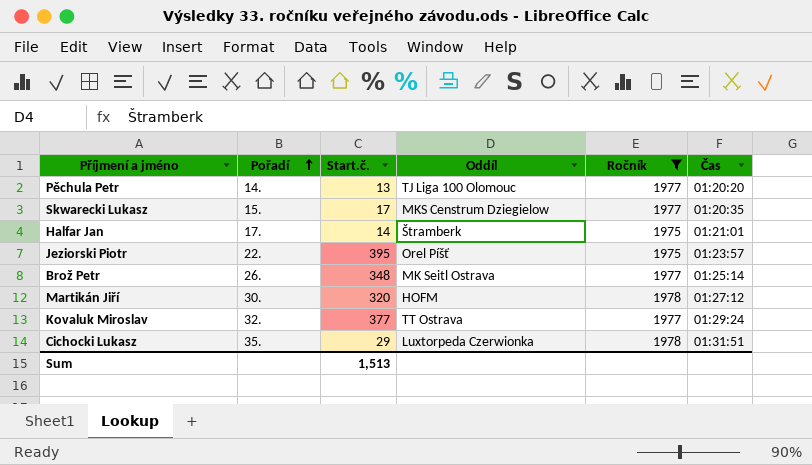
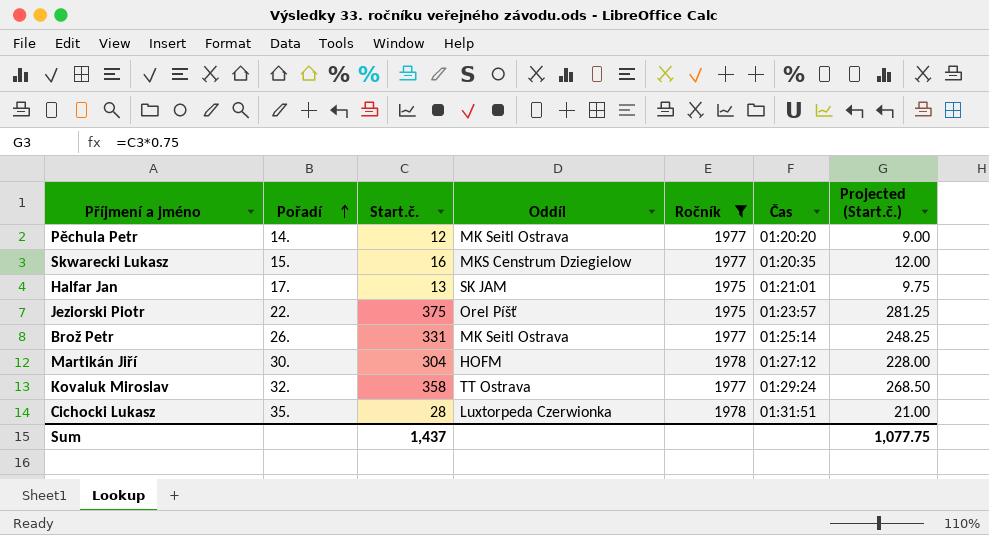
column Projected (Start.č.) | formula: none -> [Start.č.] * 0.75
Pěchula Petr | Start.č.: 13 -> 12
Pěchula Petr | Oddíl: TJ Liga 100 Olomouc -> MK Seitl Ostrava
Skwarecki Lukasz | Start.č.: 17 -> 16
Halfar Jan | Start.č.: 14 -> 13
Halfar Jan | Oddíl: Štramberk -> SK JAM
Jeziorski Piotr | Start.č.: 395 -> 375
Brož Petr | Start.č.: 348 -> 331
Martikán Jiří | Start.č.: 320 -> 304
Kovaluk Miroslav | Start.č.: 377 -> 358
Cichocki Lukasz | Start.č.: 29 -> 28
Sum | Start.č.: 1,513 -> 1,437

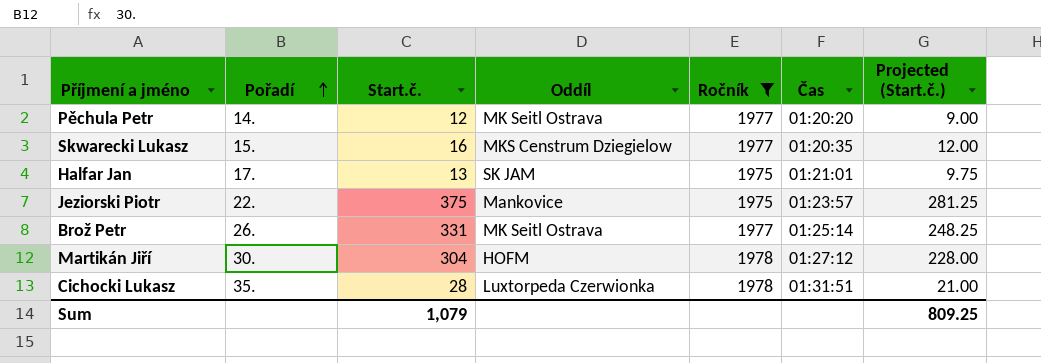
row Kovaluk Miroslav: 32. | 358 | TT Ostrava | 1977 | 01:29:24 | 268.50 -> none
Jeziorski Piotr | Oddíl: Orel Píšť -> Mankovice
Sum | Start.č.: 1,437 -> 1,079
Sum | Projected (Start.č.): 1,077.75 -> 809.25

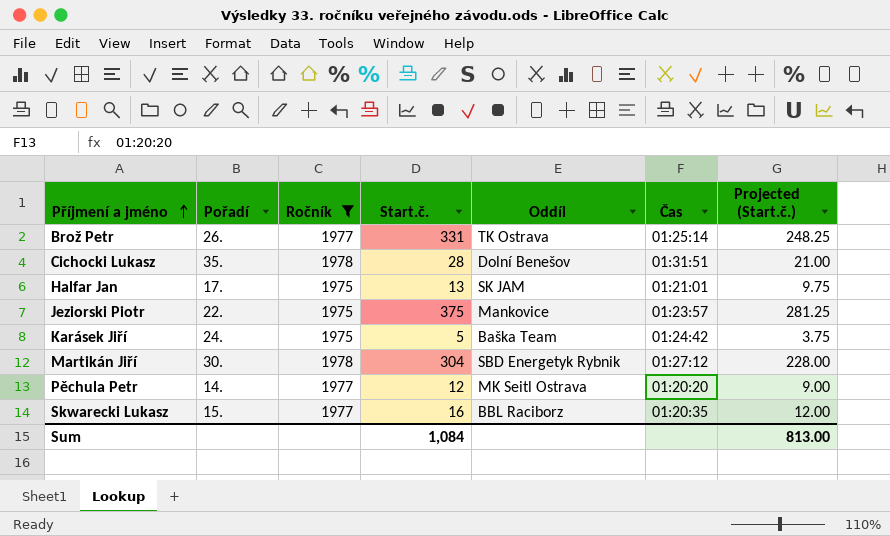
row order: Pořadí ascending -> Příjmení a jméno ascending
column Ročník | position: 5 -> 3
Brož Petr | Oddíl: MK Seitl Ostrava -> TK Ostrava
Cichocki Lukasz | Oddíl: Luxtorpeda Czerwionka -> Dolní Benešov
row Karásek Jiří: none -> 24. | 1975 | 5 | Baška Team | 01:24:42 | 3.75
Martikán Jiří | Oddíl: HOFM -> SBD Energetyk Rybnik
Skwarecki Lukasz | Oddíl: MKS Censtrum Dziegielow -> BBL Raciborz
Sum | Start.č.: 1,079 -> 1,084
Sum | Projected (Start.č.): 809.25 -> 813.00

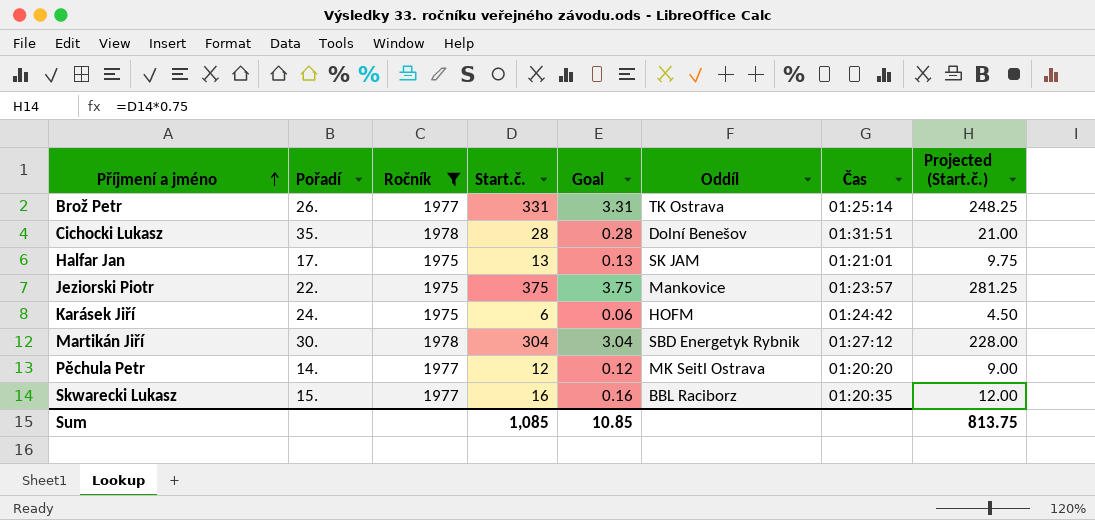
column Goal | formula: none -> [Start.č.] * 0.01
Karásek Jiří | Start.č.: 5 -> 6
Karásek Jiří | Oddíl: Baška Team -> HOFM
Karásek Jiří | Projected (Start.č.): 3.75 -> 4.50
Sum | Start.č.: 1,084 -> 1,085
Sum | Projected (Start.č.): 813.00 -> 813.75

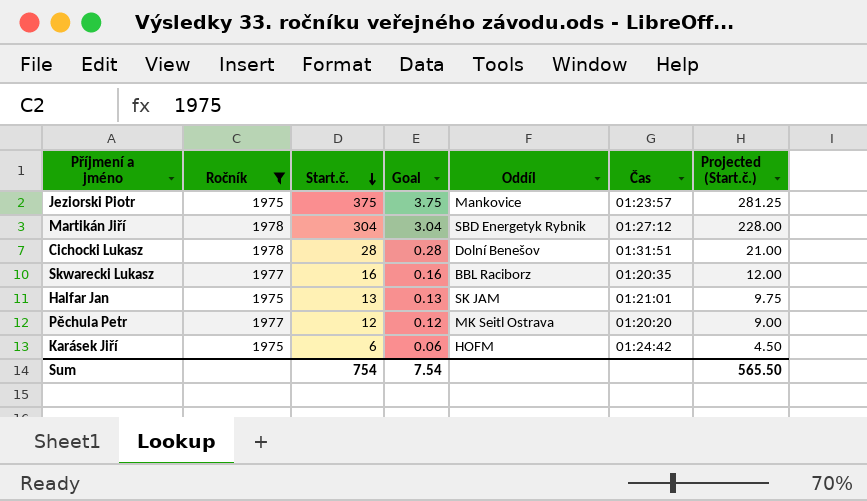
row order: Příjmení a jméno ascending -> Start.č. descending
column Pořadí | position: 2 -> none
row Brož Petr: 26. | 1977 | 331 | 3.31 | TK Ostrava | 01:25:14 | 248.25 -> none
Sum | Start.č.: 1,085 -> 754
Sum | Goal: 10.85 -> 7.54
Sum | Projected (Start.č.): 813.75 -> 565.50

